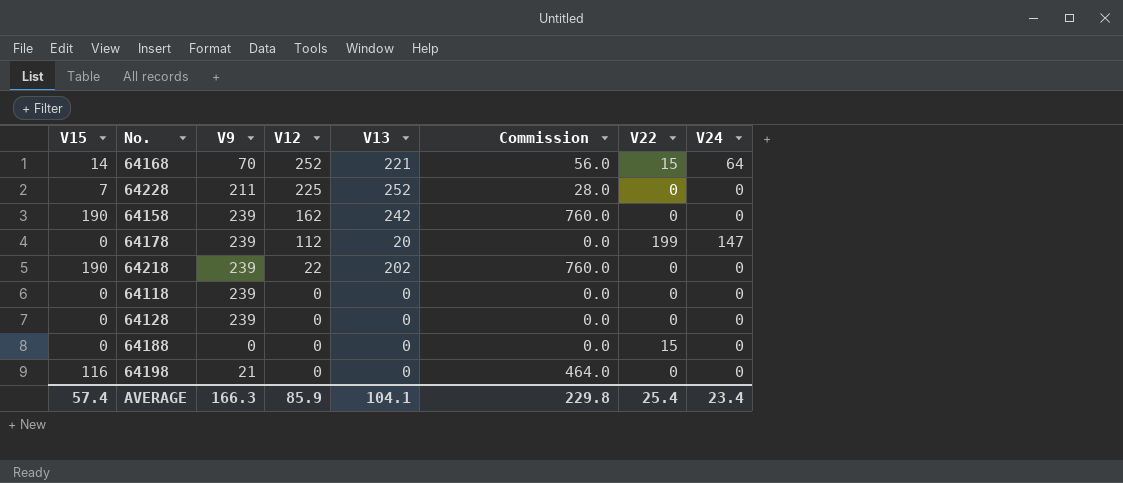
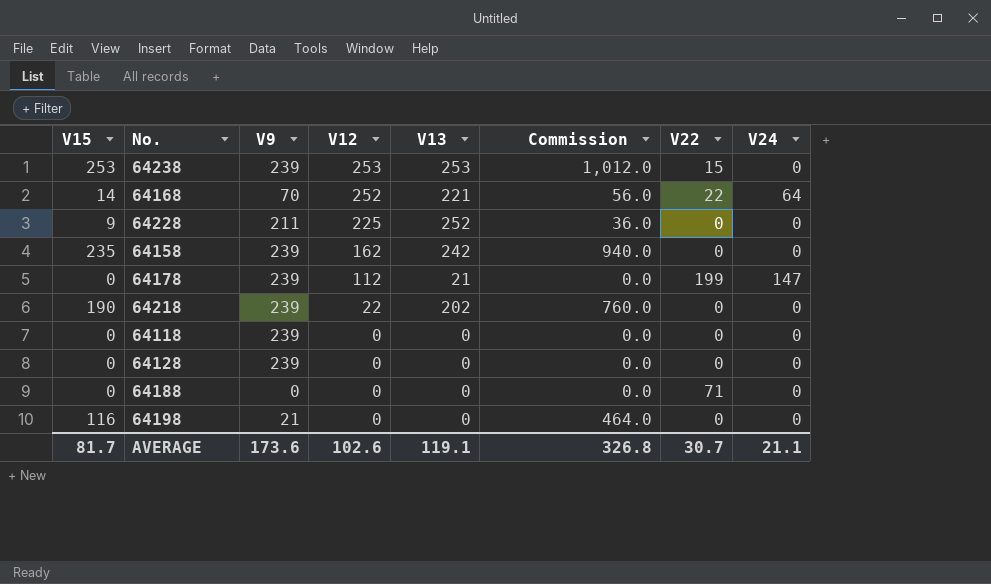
row 64238: none -> 253 | 239 | 253 | 253 | 1,012.0 | 15 | 0
64168 | V22: 15 -> 22
64228 | V15: 7 -> 9
64228 | Commission: 28.0 -> 36.0
64158 | V15: 190 -> 235
64158 | Commission: 760.0 -> 940.0
64178 | V13: 20 -> 21
64188 | V22: 15 -> 71
AVERAGE | V15: 57.4 -> 81.7
AVERAGE | V9: 166.3 -> 173.6
AVERAGE | V12: 85.9 -> 102.6
AVERAGE | V13: 104.1 -> 119.1
AVERAGE | Commission: 229.8 -> 326.8
AVERAGE | V22: 25.4 -> 30.7
AVERAGE | V24: 23.4 -> 21.1

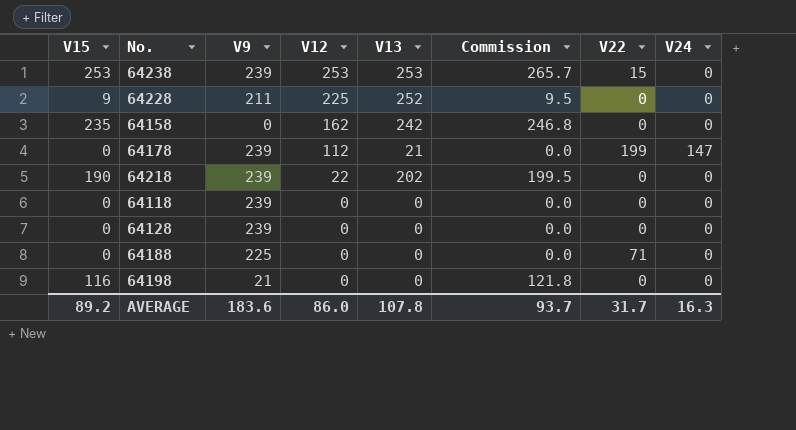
column Commission | formula: [V15] * 4 -> [V15] * 1.05
row 64168: 14 | 70 | 252 | 221 | 56.0 | 22 | 64 -> none
64158 | V9: 239 -> 0
64188 | V9: 0 -> 225
AVERAGE | V15: 81.7 -> 89.2
AVERAGE | V9: 173.6 -> 183.6
AVERAGE | V12: 102.6 -> 86.0
AVERAGE | V13: 119.1 -> 107.8
AVERAGE | Commission: 326.8 -> 93.7
AVERAGE | V22: 30.7 -> 31.7
AVERAGE | V24: 21.1 -> 16.3

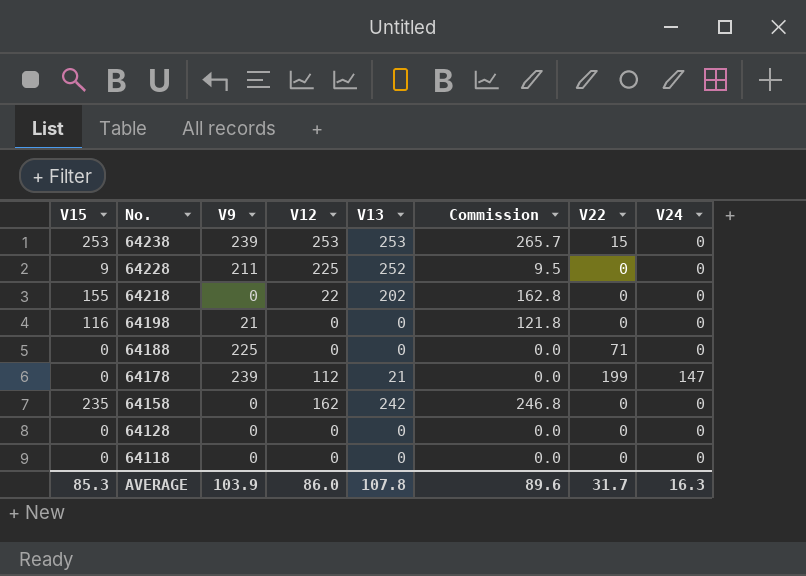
row order: V12 descending -> No. descending
64218 | V15: 190 -> 155
64218 | V9: 239 -> 0
64218 | Commission: 199.5 -> 162.8
64128 | V9: 239 -> 0
64118 | V9: 239 -> 0
AVERAGE | V15: 89.2 -> 85.3
AVERAGE | V9: 183.6 -> 103.9
AVERAGE | Commission: 93.7 -> 89.6

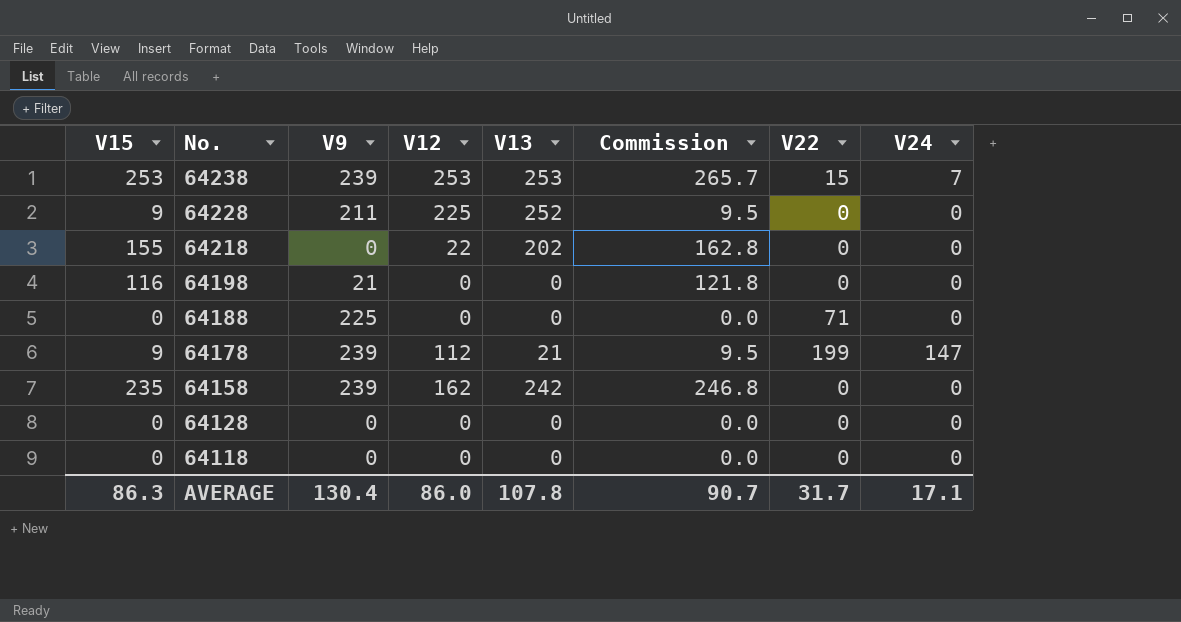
64238 | V24: 0 -> 7
64178 | V15: 0 -> 9
64178 | Commission: 0.0 -> 9.5
64158 | V9: 0 -> 239
AVERAGE | V15: 85.3 -> 86.3
AVERAGE | V9: 103.9 -> 130.4
AVERAGE | Commission: 89.6 -> 90.7
AVERAGE | V24: 16.3 -> 17.1

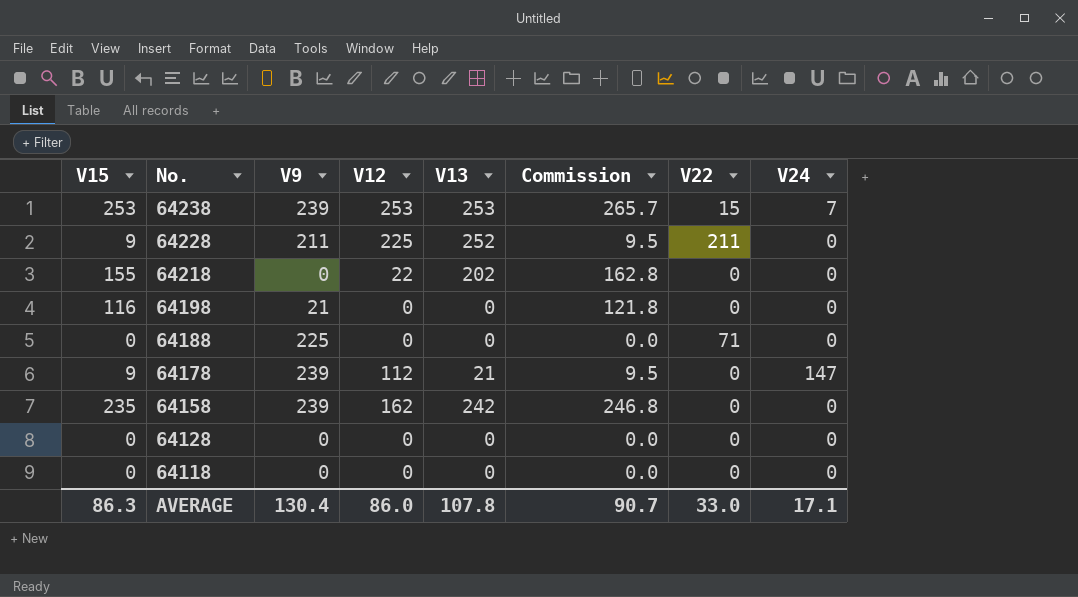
64228 | V22: 0 -> 211
64178 | V22: 199 -> 0
AVERAGE | V22: 31.7 -> 33.0

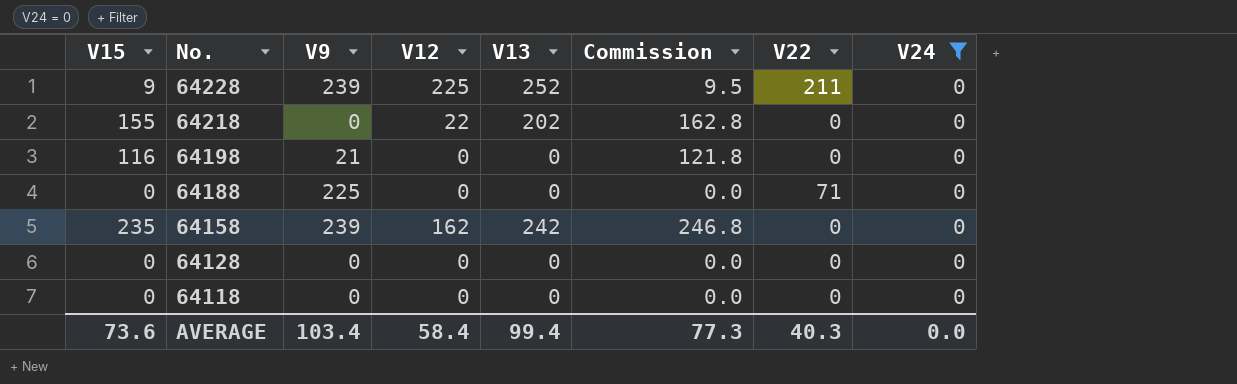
filter: none -> V24 = 0
64228 | V9: 211 -> 239
AVERAGE | V15: 86.3 -> 73.6
AVERAGE | V9: 130.4 -> 103.4
AVERAGE | V12: 86.0 -> 58.4
AVERAGE | V13: 107.8 -> 99.4
AVERAGE | Commission: 90.7 -> 77.3
AVERAGE | V22: 33.0 -> 40.3
AVERAGE | V24: 17.1 -> 0.0

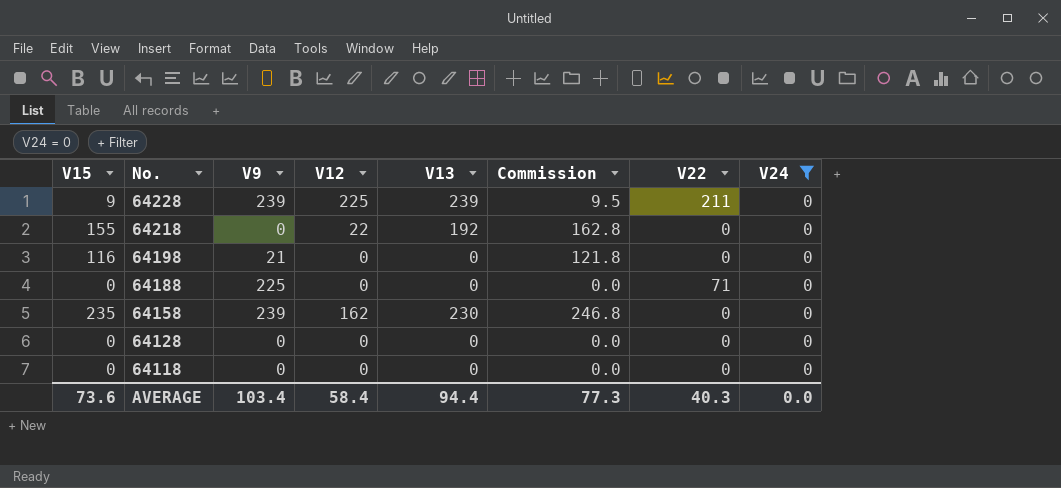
64228 | V13: 252 -> 239
64218 | V13: 202 -> 192
64158 | V13: 242 -> 230
AVERAGE | V13: 99.4 -> 94.4

